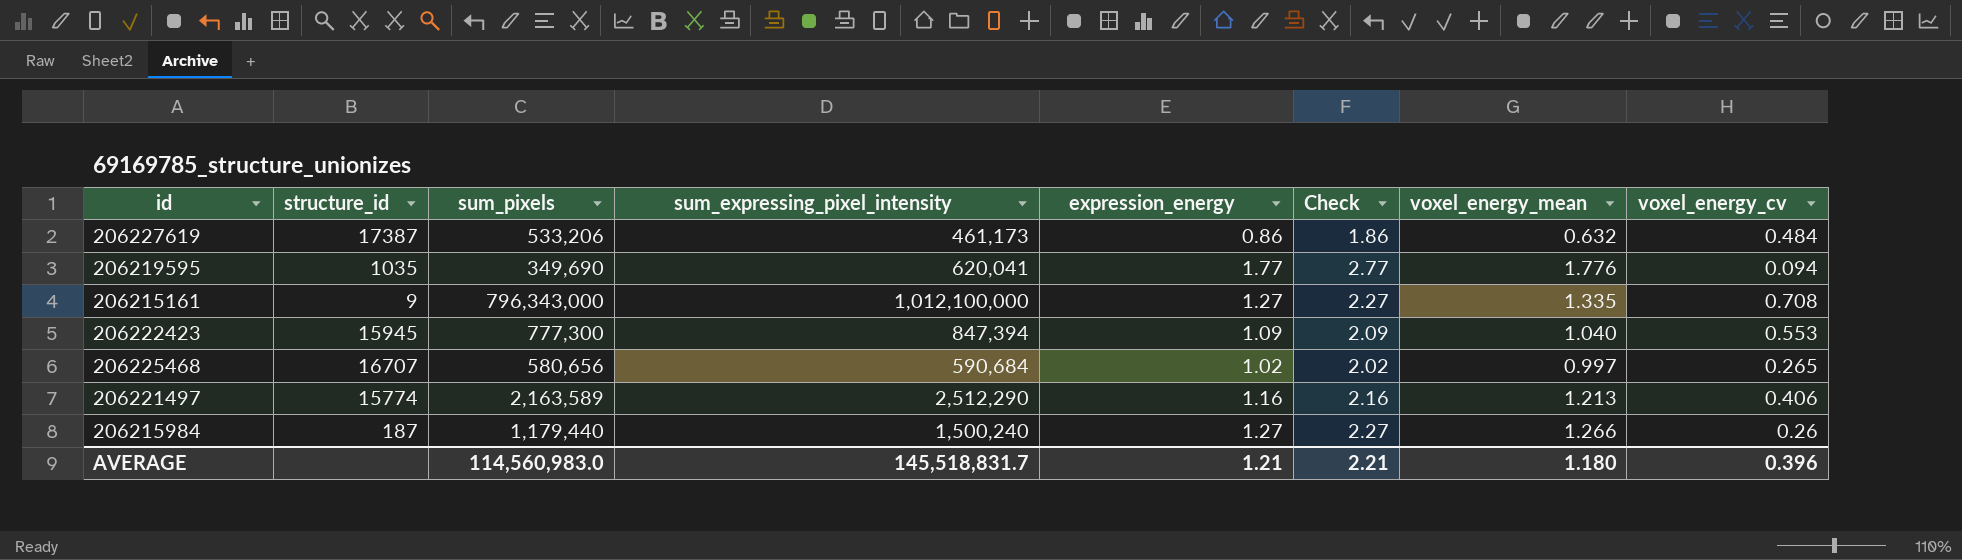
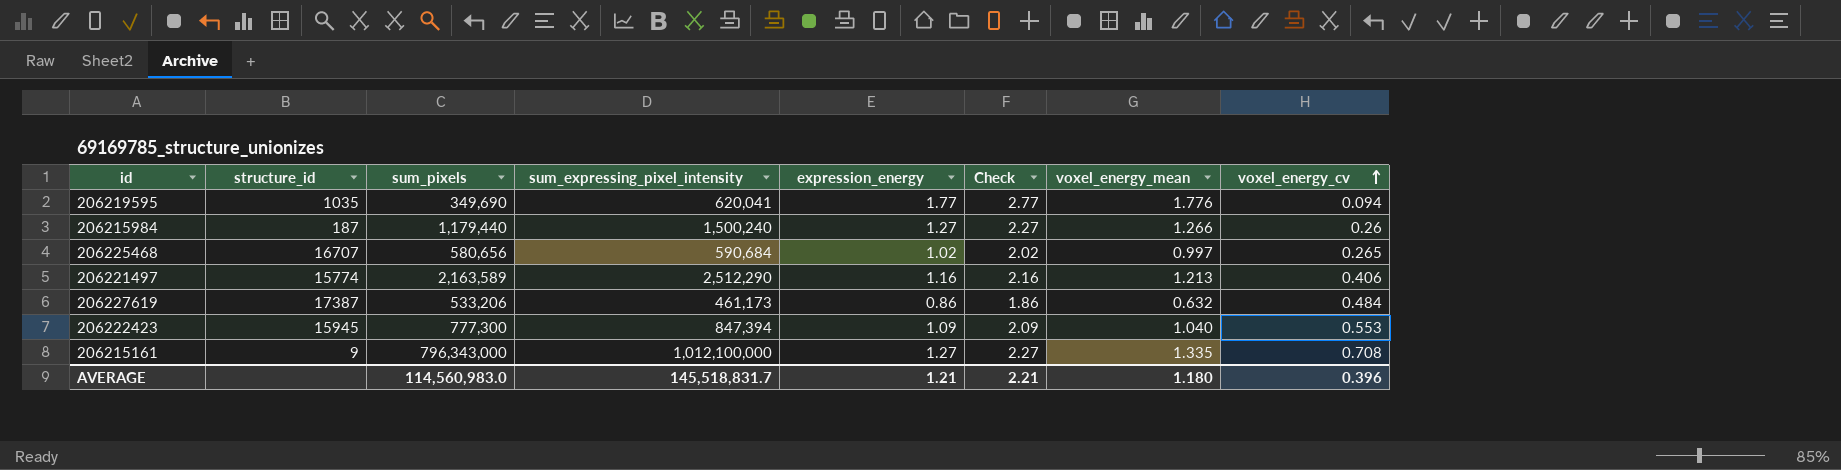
row order: none -> voxel_energy_cv ascending

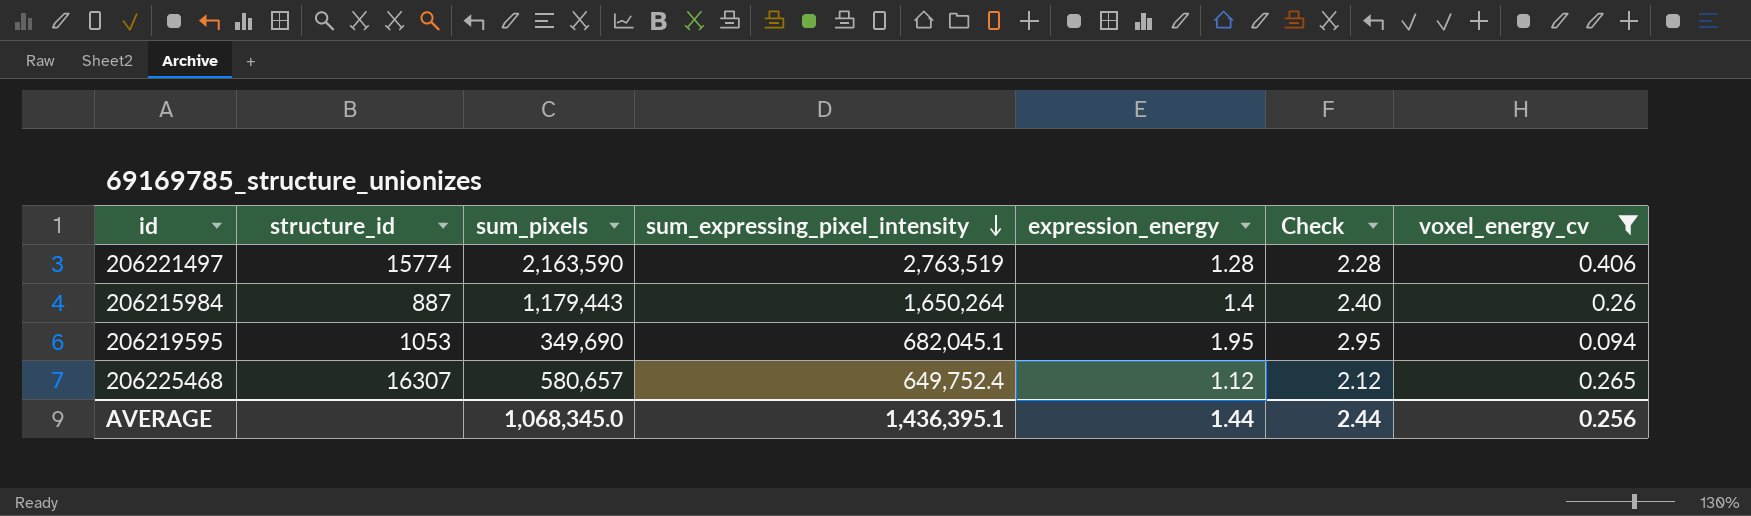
filter: none -> voxel_energy_cv <= 0.406
row order: voxel_energy_cv ascending -> sum_expressing_pixel_intensity descending
column voxel_energy_mean | position: 7 -> none
206221497 | sum_pixels: 2,163,589 -> 2,163,590
206221497 | sum_expressing_pixel_intensity: 2,512,290 -> 2,763,519
206221497 | expression_energy: 1.16 -> 1.28
206221497 | Check: 2.16 -> 2.28
206215984 | structure_id: 187 -> 887
206215984 | sum_pixels: 1,179,440 -> 1,179,443
206215984 | sum_expressing_pixel_intensity: 1,500,240 -> 1,650,264
206215984 | expression_energy: 1.27 -> 1.4
206215984 | Check: 2.27 -> 2.40
206219595 | structure_id: 1035 -> 1053
206219595 | sum_expressing_pixel_intensity: 620,041 -> 682,045.1
206219595 | expression_energy: 1.77 -> 1.95
206219595 | Check: 2.77 -> 2.95
206225468 | structure_id: 16707 -> 16307
206225468 | sum_pixels: 580,656 -> 580,657
206225468 | sum_expressing_pixel_intensity: 590,684 -> 649,752.4
206225468 | expression_energy: 1.02 -> 1.12
206225468 | Check: 2.02 -> 2.12
AVERAGE | sum_pixels: 114,560,983.0 -> 1,068,345.0
AVERAGE | sum_expressing_pixel_intensity: 145,518,831.7 -> 1,436,395.1
AVERAGE | expression_energy: 1.21 -> 1.44
AVERAGE | Check: 2.21 -> 2.44
AVERAGE | voxel_energy_cv: 0.396 -> 0.256

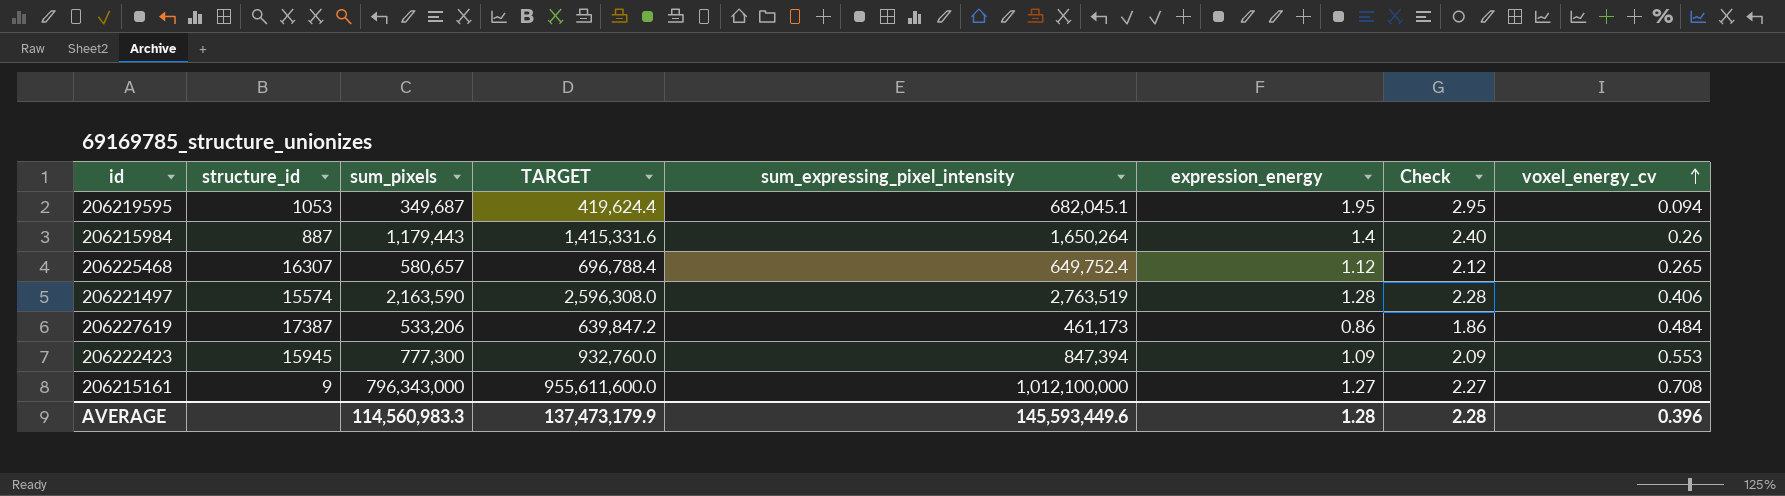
filter: voxel_energy_cv <= 0.406 -> none
row order: sum_expressing_pixel_intensity descending -> voxel_energy_cv ascending
column TARGET | formula: none -> [sum_pixels] * 1.2
206219595 | sum_pixels: 349,690 -> 349,687
206221497 | structure_id: 15774 -> 15574
AVERAGE | sum_pixels: 1,068,345.0 -> 114,560,983.3
AVERAGE | sum_expressing_pixel_intensity: 1,436,395.1 -> 145,593,449.6
AVERAGE | expression_energy: 1.44 -> 1.28
AVERAGE | Check: 2.44 -> 2.28
AVERAGE | voxel_energy_cv: 0.256 -> 0.396

